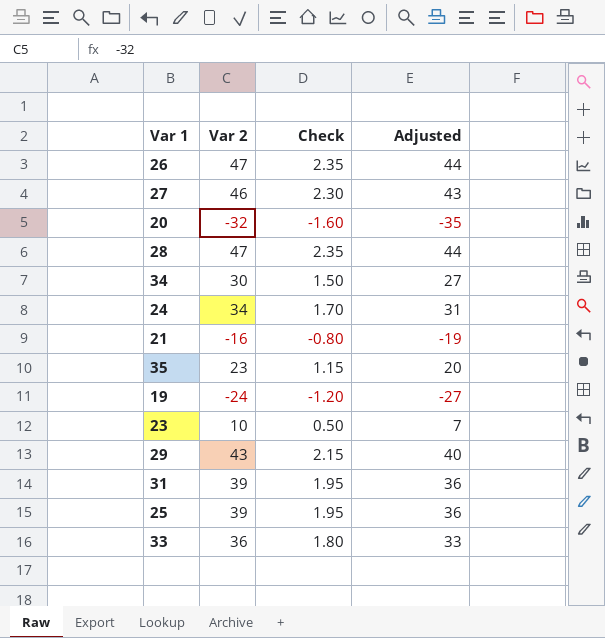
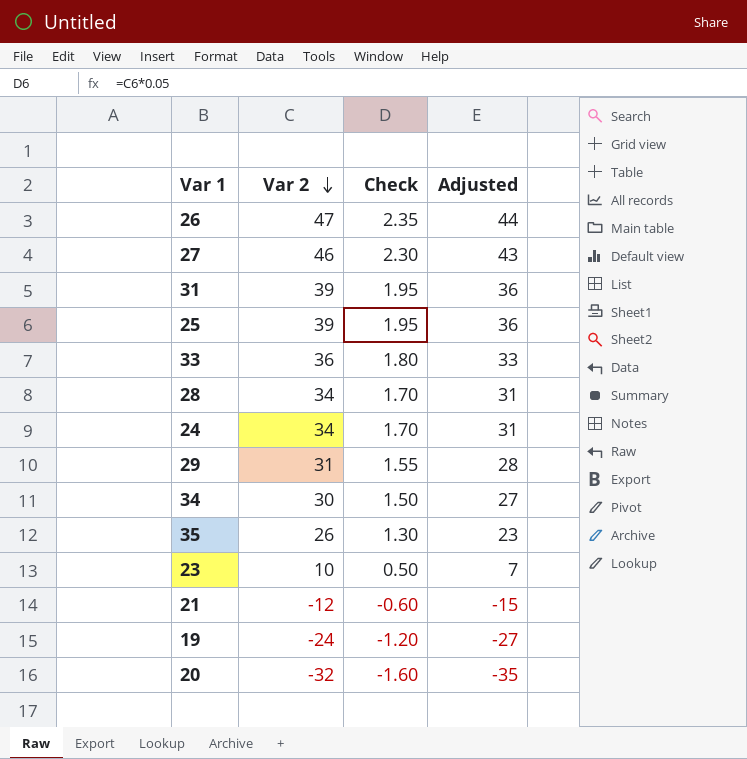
row order: none -> Var 2 descending
28 | Var 2: 47 -> 34
28 | Check: 2.35 -> 1.70
28 | Adjusted: 44 -> 31
29 | Var 2: 43 -> 31
29 | Check: 2.15 -> 1.55
29 | Adjusted: 40 -> 28
35 | Var 2: 23 -> 26
35 | Check: 1.15 -> 1.30
35 | Adjusted: 20 -> 23
21 | Var 2: -16 -> -12
21 | Check: -0.80 -> -0.60
21 | Adjusted: -19 -> -15

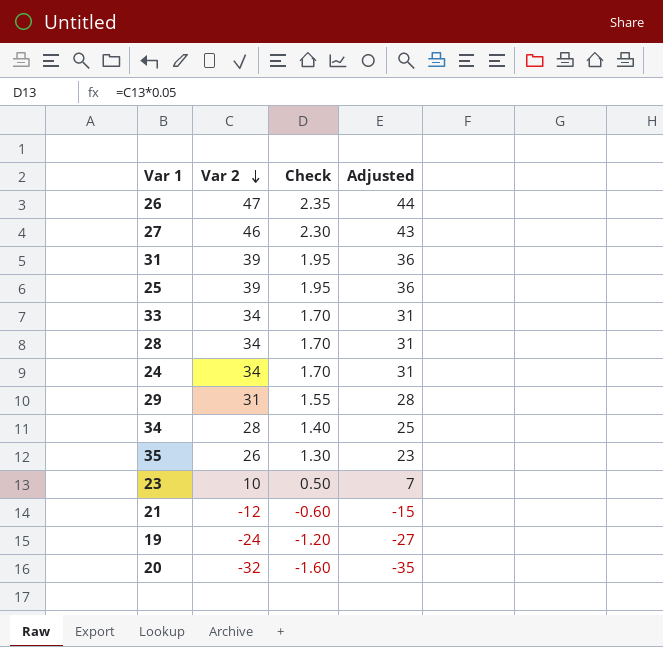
33 | Var 2: 36 -> 34
33 | Check: 1.80 -> 1.70
33 | Adjusted: 33 -> 31
34 | Var 2: 30 -> 28
34 | Check: 1.50 -> 1.40
34 | Adjusted: 27 -> 25

